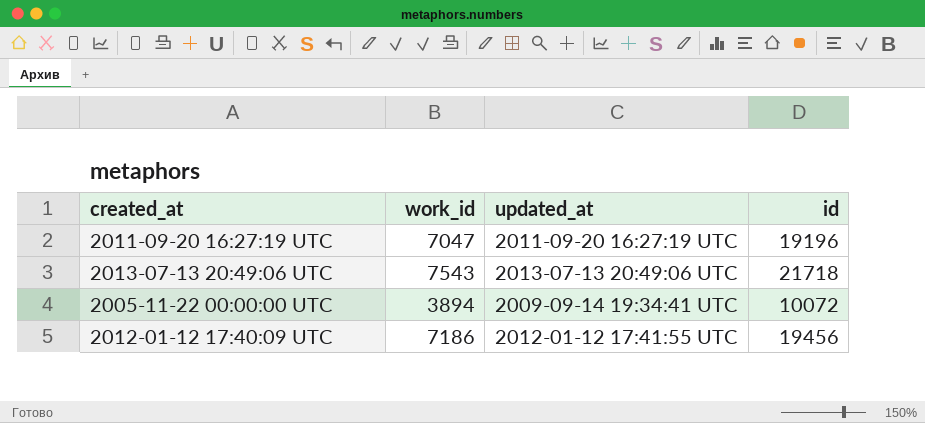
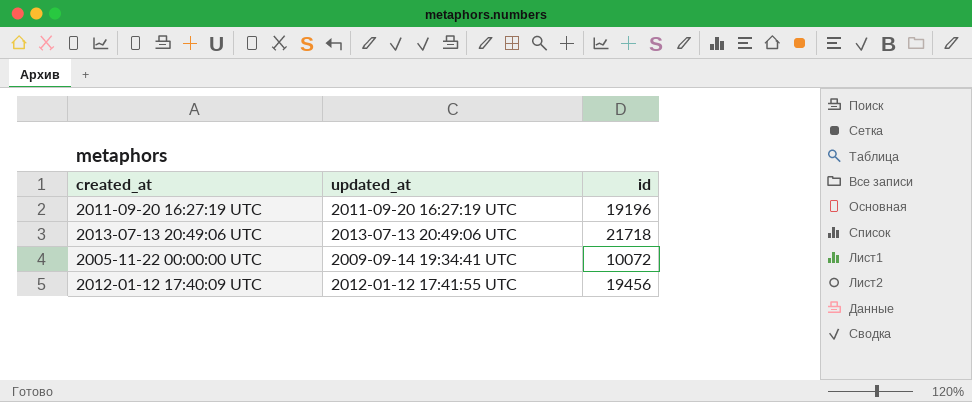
column work_id | position: 2 -> none

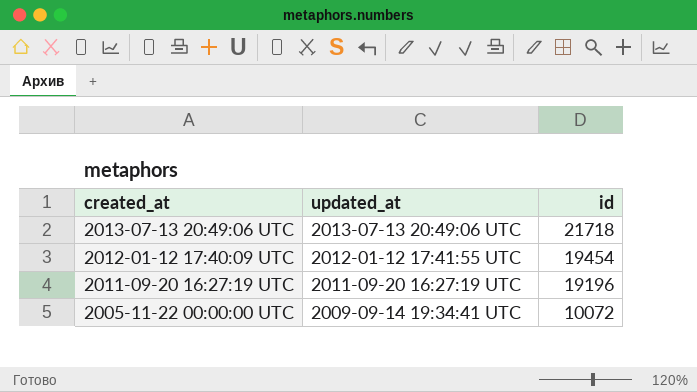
row order: none -> created_at descending
2012-01-12 17:40:09 UTC | id: 19456 -> 19454

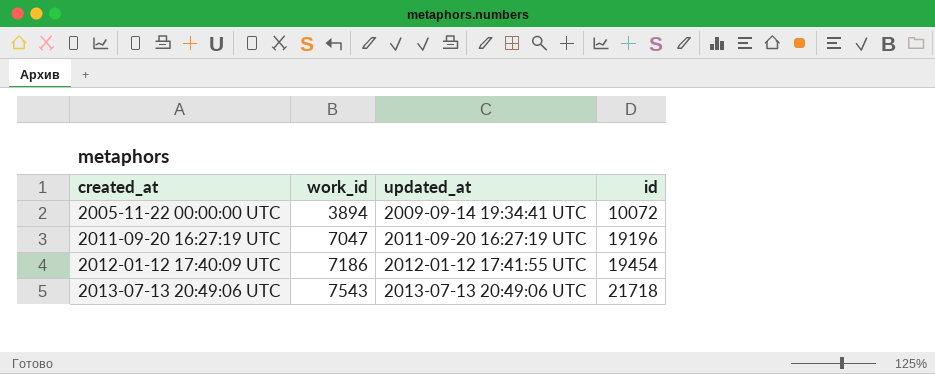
row order: created_at descending -> created_at ascending
column work_id | position: none -> 2

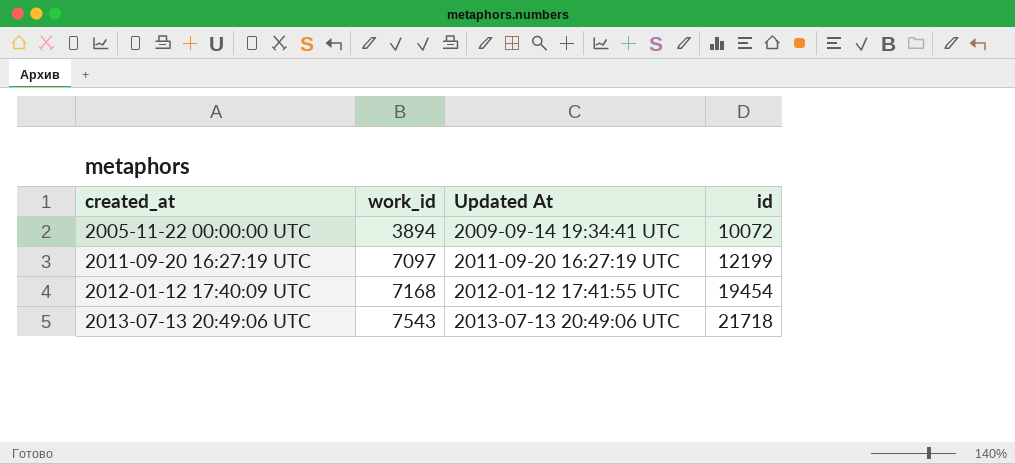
column name: updated_at -> Updated At
2011-09-20 16:27:19 UTC | work_id: 7047 -> 7097
2011-09-20 16:27:19 UTC | id: 19196 -> 12199
2012-01-12 17:40:09 UTC | work_id: 7186 -> 7168

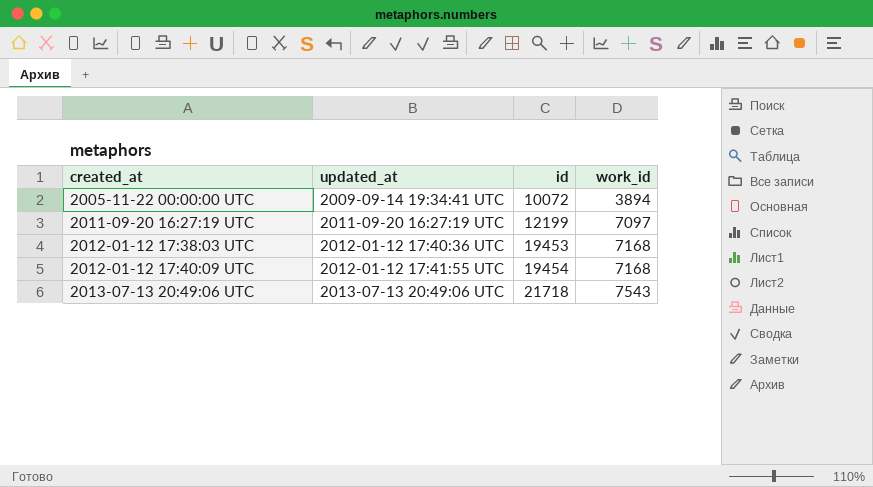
column name: Updated At -> updated_at
column work_id | position: 2 -> 4
row 2012-01-12 17:38:03 UTC: none -> 2012-01-12 17:40:36 UTC | 19453 | 7168

